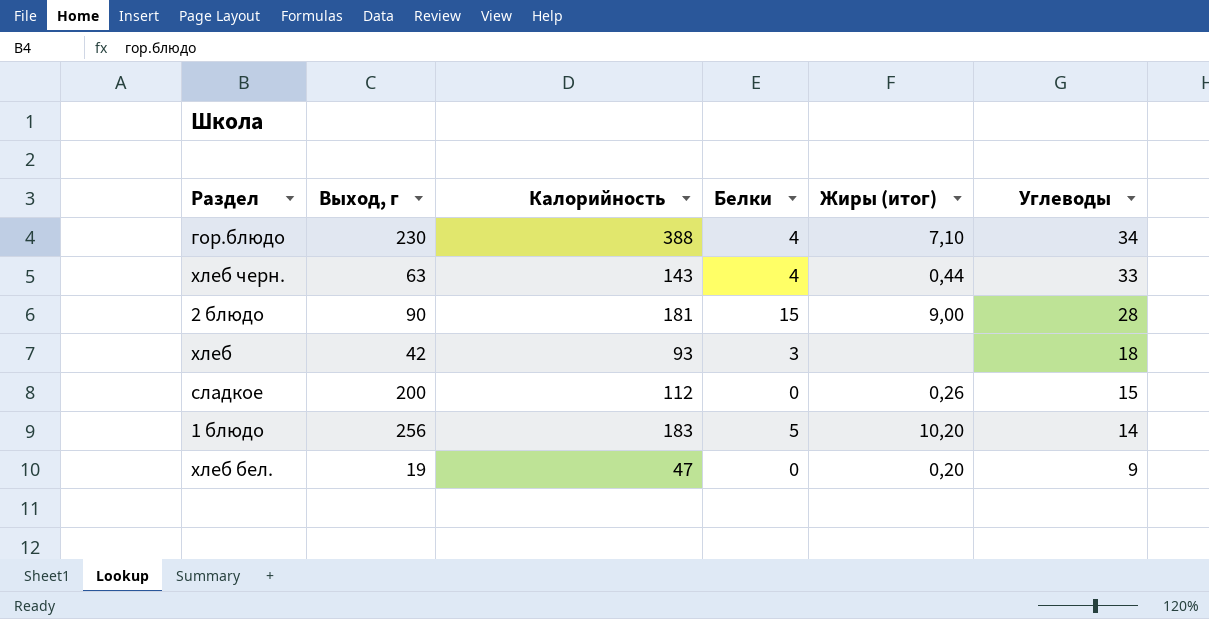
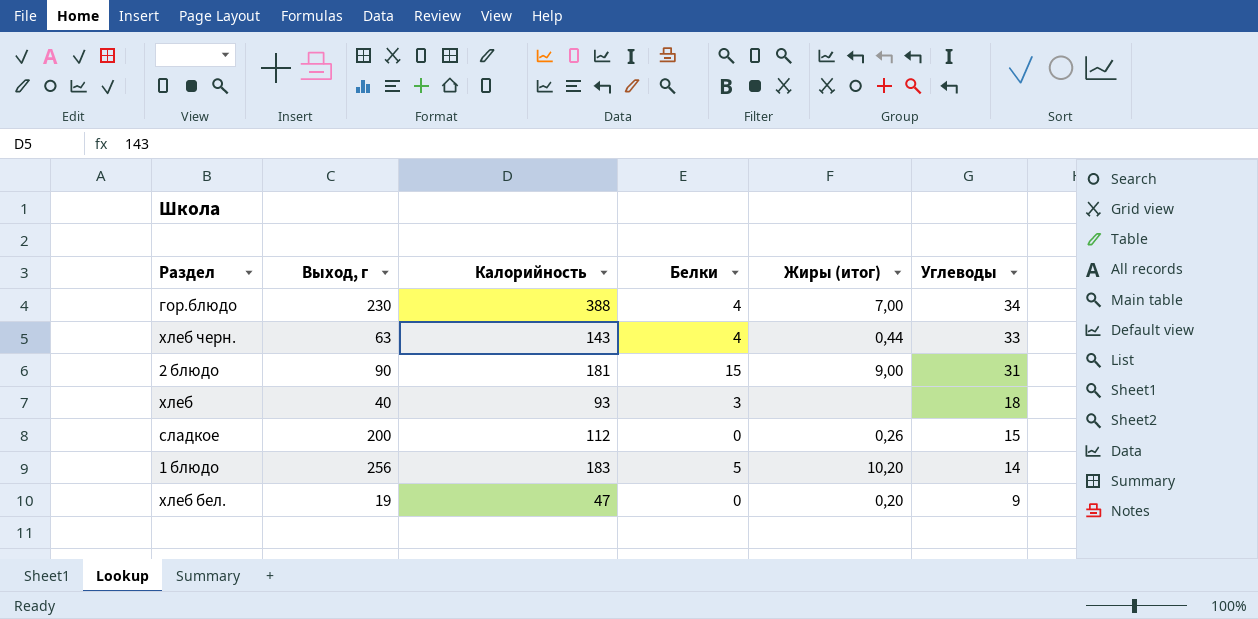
гор.блюдо | Жиры (итог): 7,10 -> 7,00
2 блюдо | Углеводы: 28 -> 31
хлеб | Выход, г: 42 -> 40

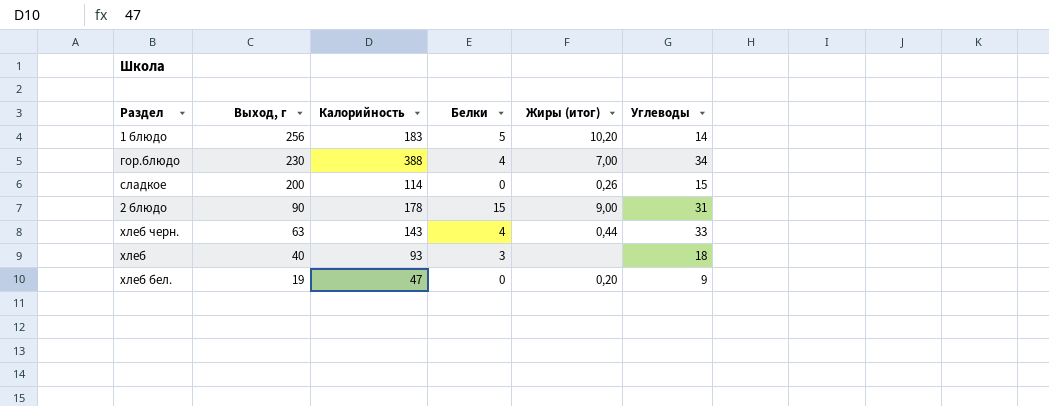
row order: Углеводы descending -> Выход, г descending
сладкое | Калорийность: 112 -> 114
2 блюдо | Калорийность: 181 -> 178

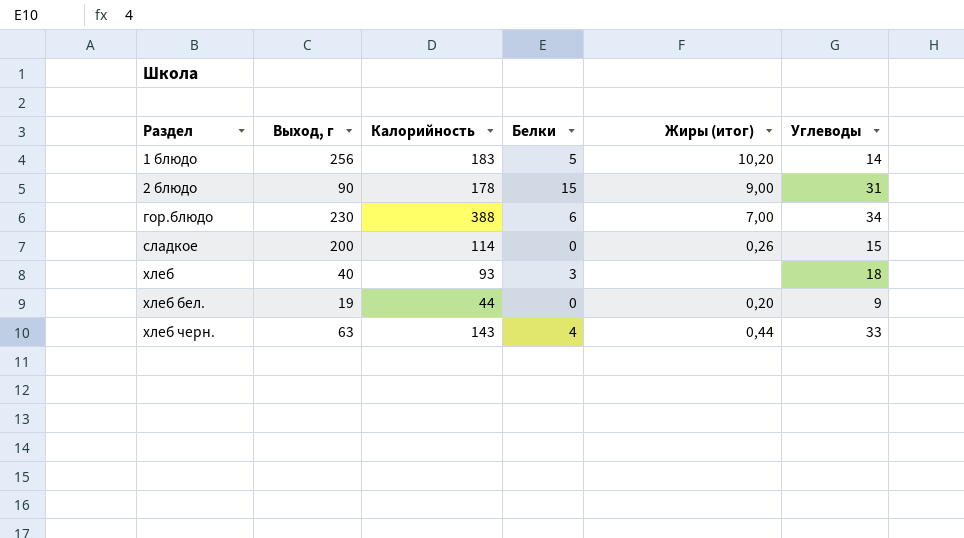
row order: Выход, г descending -> Раздел ascending
гор.блюдо | Белки: 4 -> 6
хлеб бел. | Калорийность: 47 -> 44

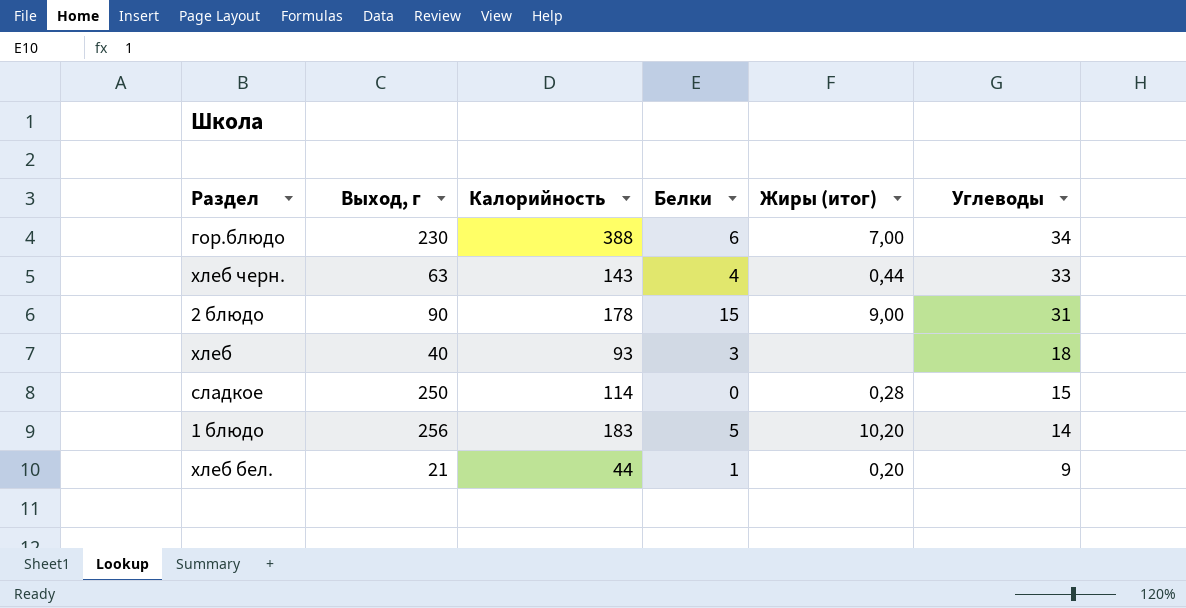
row order: Раздел ascending -> Углеводы descending
сладкое | Выход, г: 200 -> 250
сладкое | Жиры (итог): 0,26 -> 0,28
хлеб бел. | Выход, г: 19 -> 21
хлеб бел. | Белки: 0 -> 1

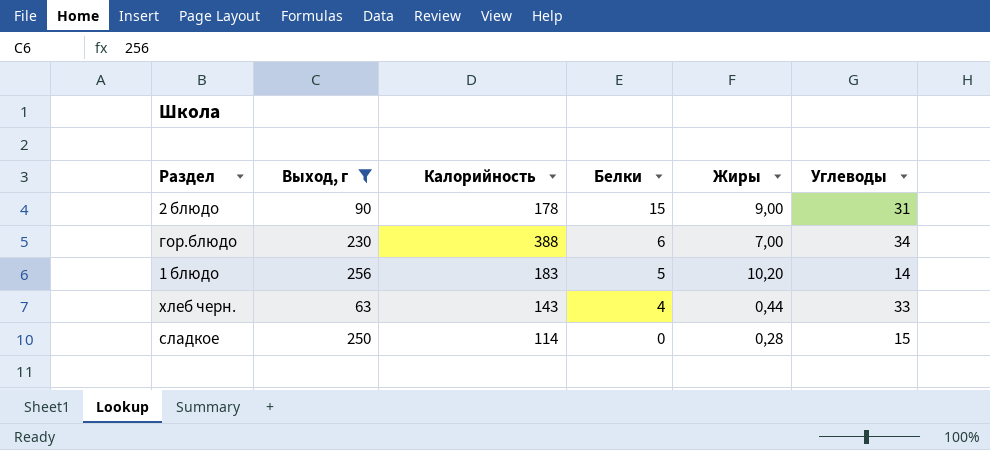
filter: none -> Выход, г >= 63
row order: Углеводы descending -> Белки descending
column name: Жиры (итог) -> Жиры

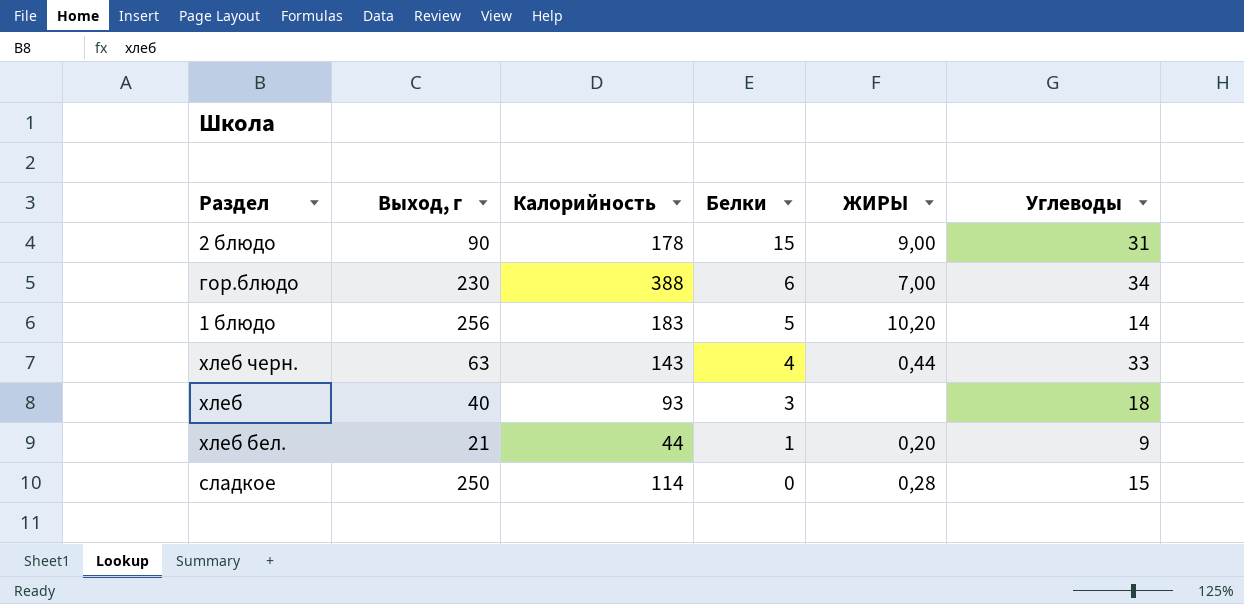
filter: Выход, г >= 63 -> none
column name: Жиры -> ЖИРЫ

